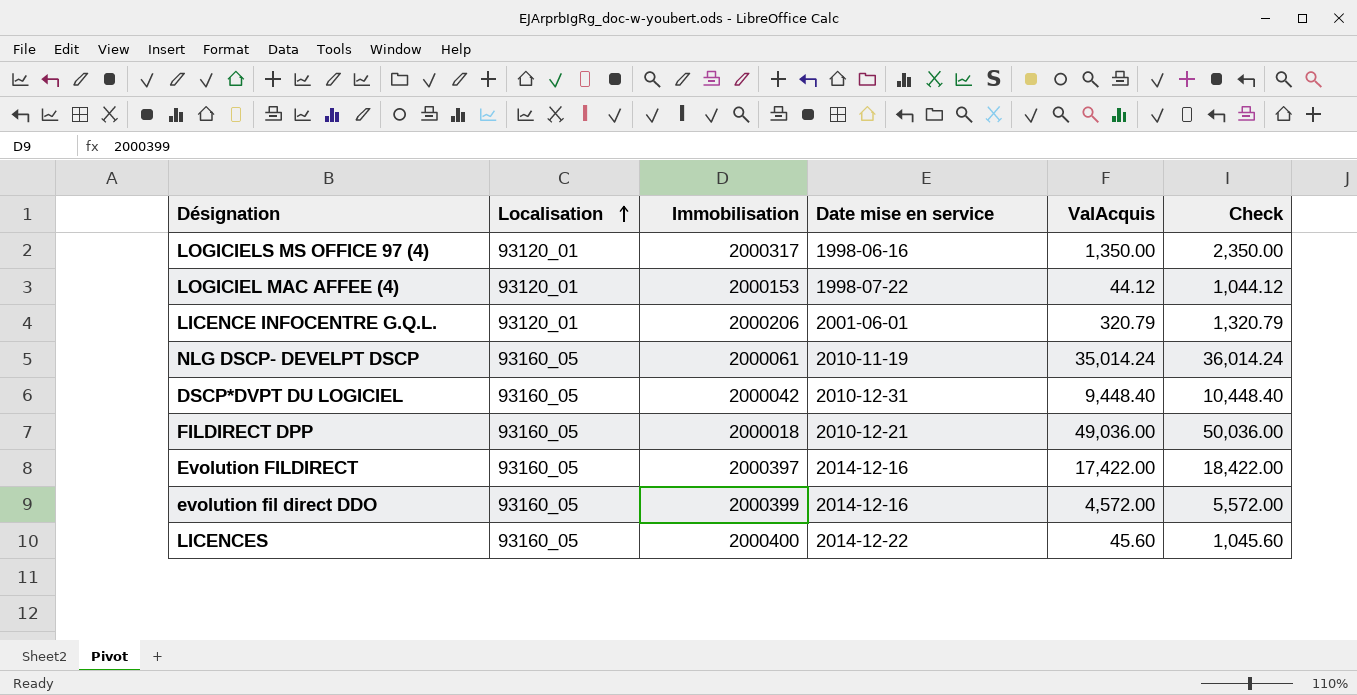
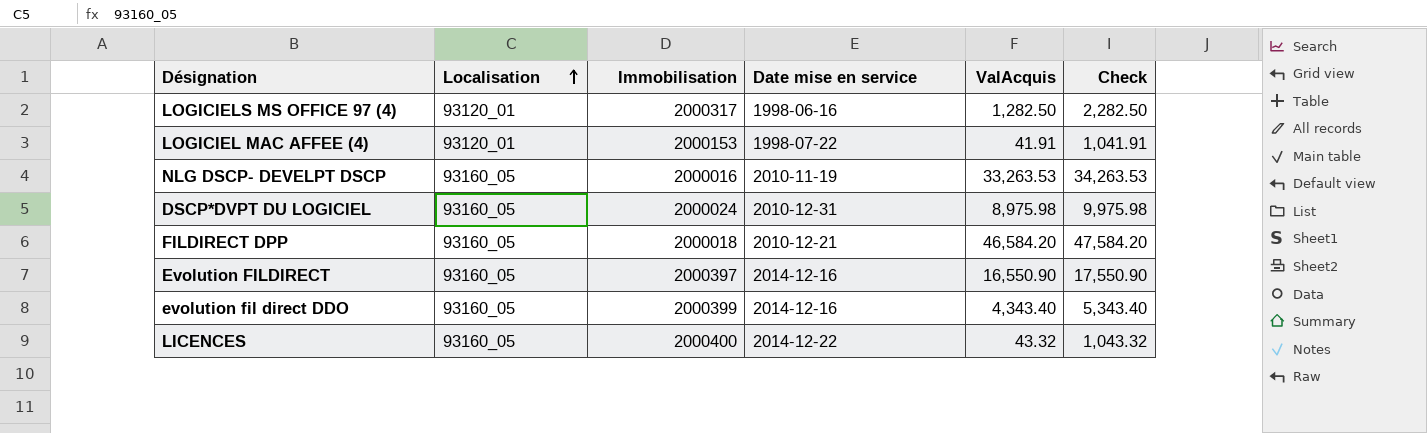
row LICENCE INFOCENTRE G.Q.L.: 93120_01 | 2000206 | 2001-06-01 | 320.79 | 1,320.79 -> none
LOGICIELS MS OFFICE 97 (4) | ValAcquis: 1,350.00 -> 1,282.50
LOGICIELS MS OFFICE 97 (4) | Check: 2,350.00 -> 2,282.50
LOGICIEL MAC AFFEE (4) | ValAcquis: 44.12 -> 41.91
LOGICIEL MAC AFFEE (4) | Check: 1,044.12 -> 1,041.91
NLG DSCP- DEVELPT DSCP | Immobilisation: 2000061 -> 2000016
NLG DSCP- DEVELPT DSCP | ValAcquis: 35,014.24 -> 33,263.53
NLG DSCP- DEVELPT DSCP | Check: 36,014.24 -> 34,263.53
DSCP*DVPT DU LOGICIEL | Immobilisation: 2000042 -> 2000024
DSCP*DVPT DU LOGICIEL | ValAcquis: 9,448.40 -> 8,975.98
DSCP*DVPT DU LOGICIEL | Check: 10,448.40 -> 9,975.98
FILDIRECT DPP | ValAcquis: 49,036.00 -> 46,584.20
FILDIRECT DPP | Check: 50,036.00 -> 47,584.20
Evolution FILDIRECT | ValAcquis: 17,422.00 -> 16,550.90
Evolution FILDIRECT | Check: 18,422.00 -> 17,550.90
evolution fil direct DDO | ValAcquis: 4,572.00 -> 4,343.40
evolution fil direct DDO | Check: 5,572.00 -> 5,343.40
LICENCES | ValAcquis: 45.60 -> 43.32
LICENCES | Check: 1,045.60 -> 1,043.32

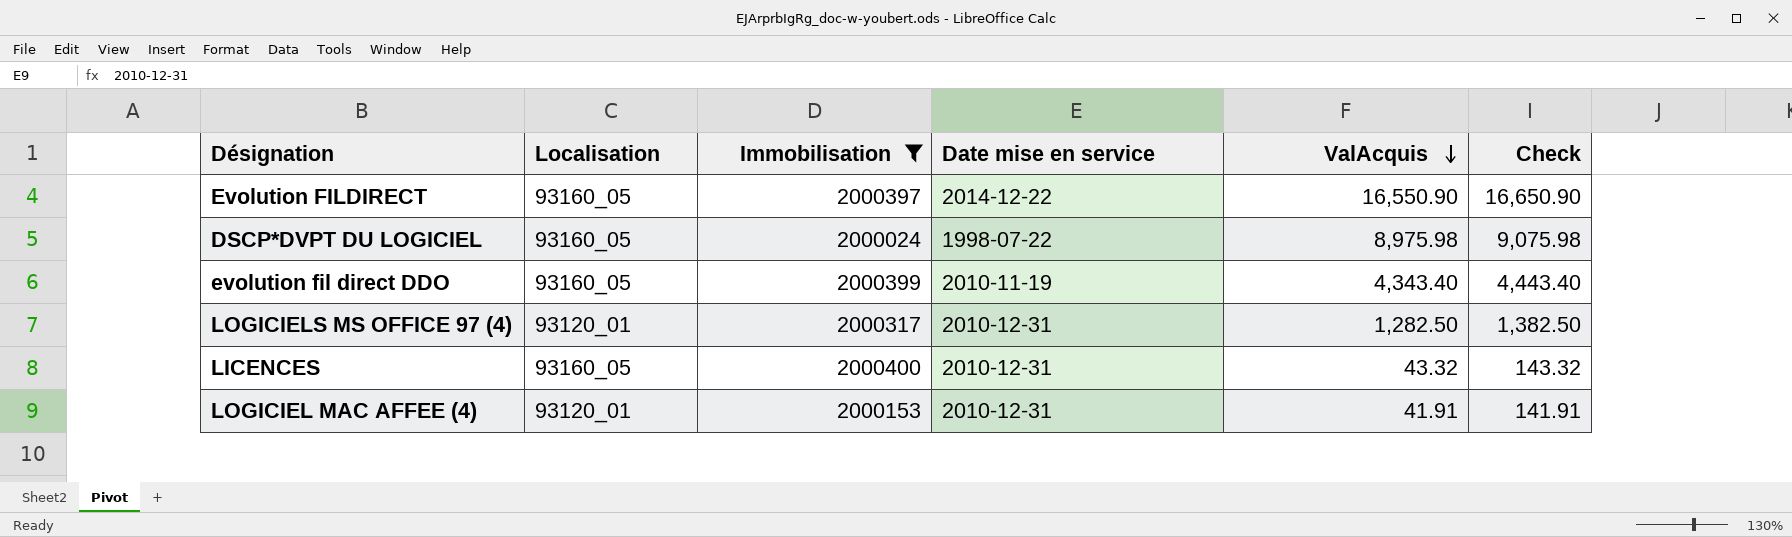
filter: none -> Immobilisation >= 2000024
row order: Localisation ascending -> ValAcquis descending
column Check | formula: [ValAcquis] + 1000 -> [ValAcquis] + 100
Evolution FILDIRECT | Date mise en service: 2014-12-16 -> 2014-12-22
DSCP*DVPT DU LOGICIEL | Date mise en service: 2010-12-31 -> 1998-07-22
evolution fil direct DDO | Date mise en service: 2014-12-16 -> 2010-11-19
LOGICIELS MS OFFICE 97 (4) | Date mise en service: 1998-06-16 -> 2010-12-31
LICENCES | Date mise en service: 2014-12-22 -> 2010-12-31
LOGICIEL MAC AFFEE (4) | Date mise en service: 1998-07-22 -> 2010-12-31

